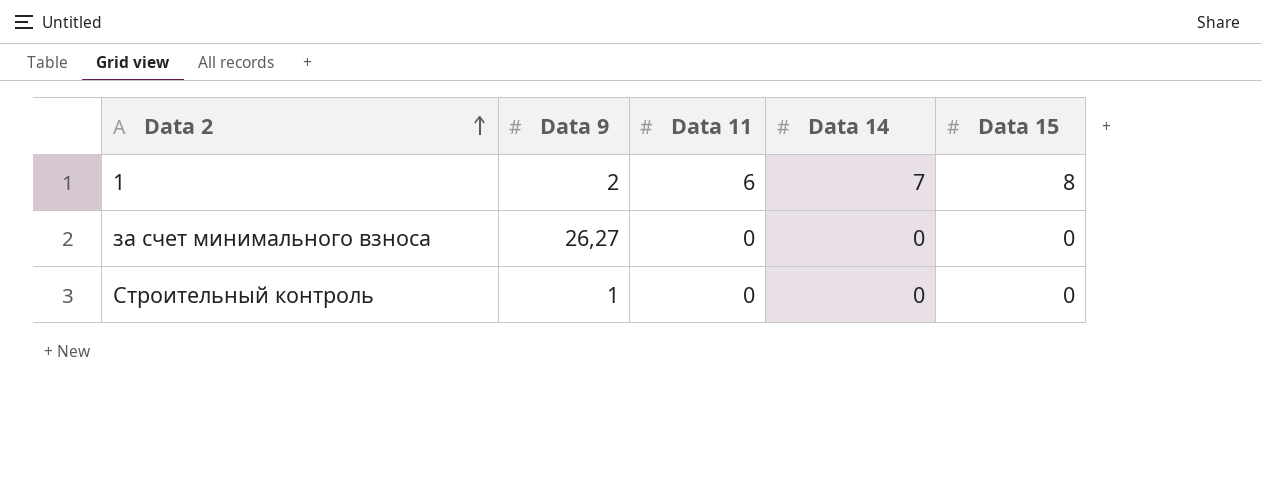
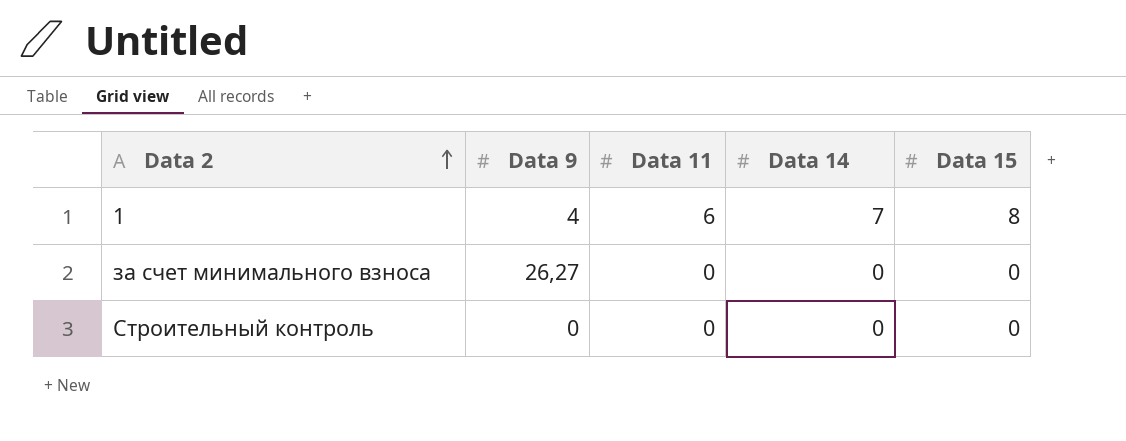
1 | Data 9: 2 -> 4
Строительный контроль | Data 9: 1 -> 0

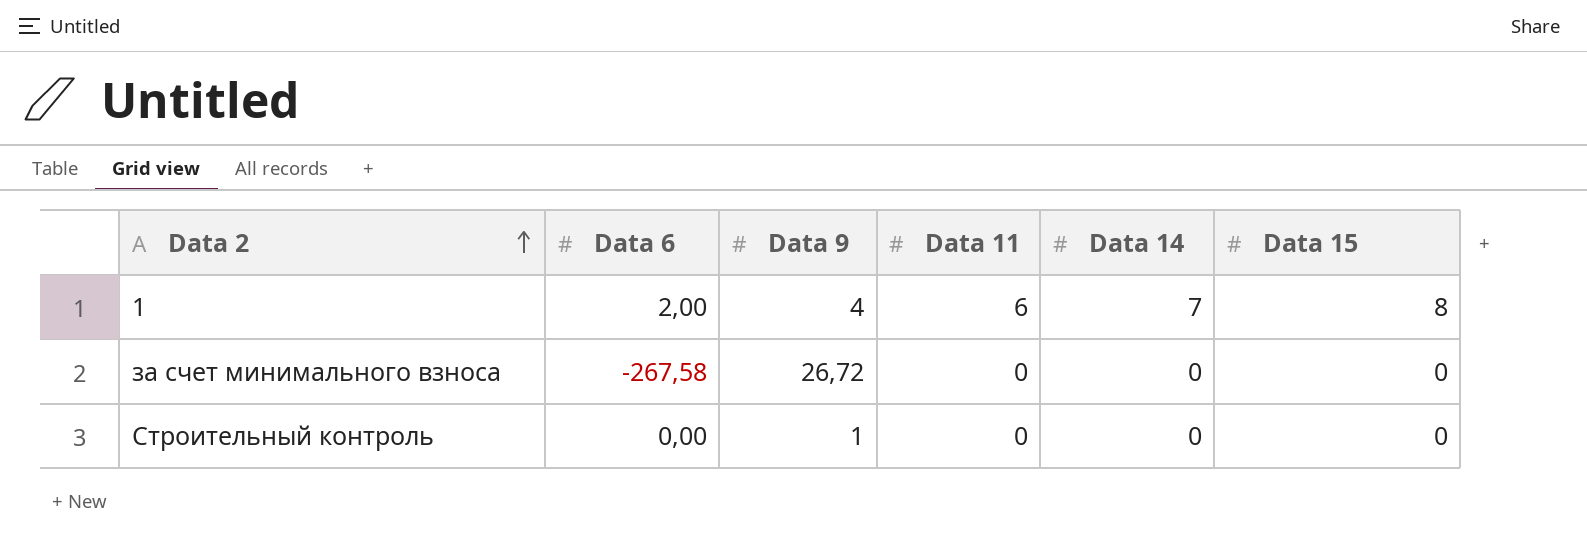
column Data 6 | position: none -> 2
за счет минимального взноса | Data 9: 26,27 -> 26,72
Строительный контроль | Data 9: 0 -> 1

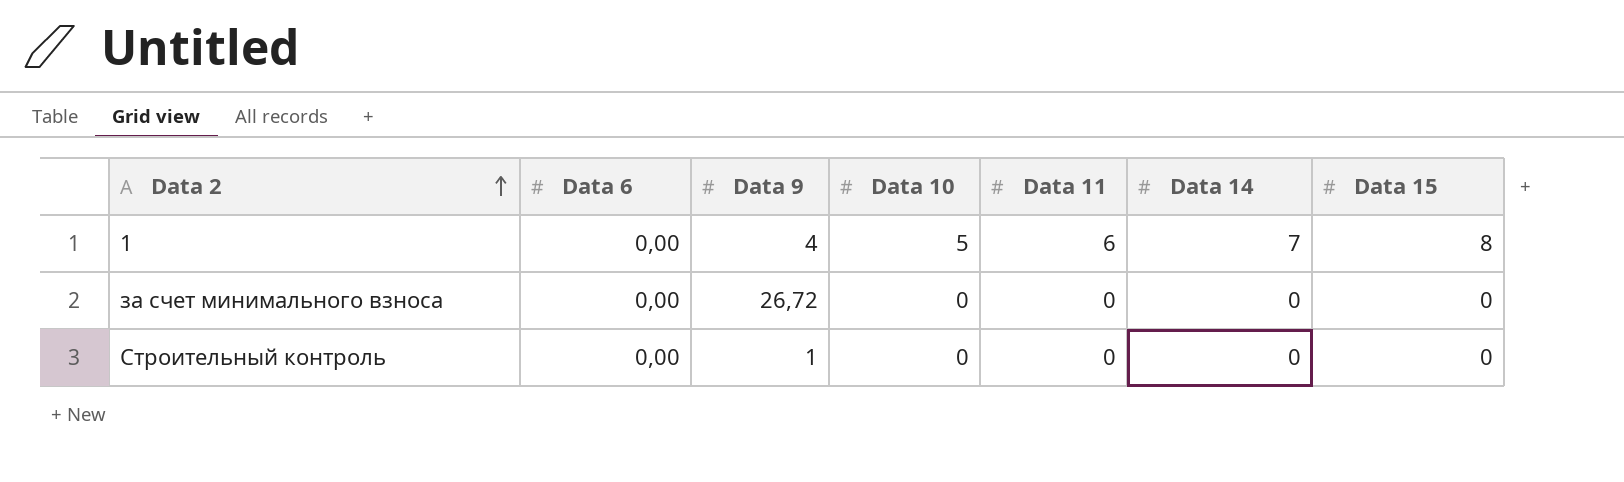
column Data 10 | position: none -> 4
1 | Data 6: 2,00 -> 0,00
за счет минимального взноса | Data 6: -267,58 -> 0,00

